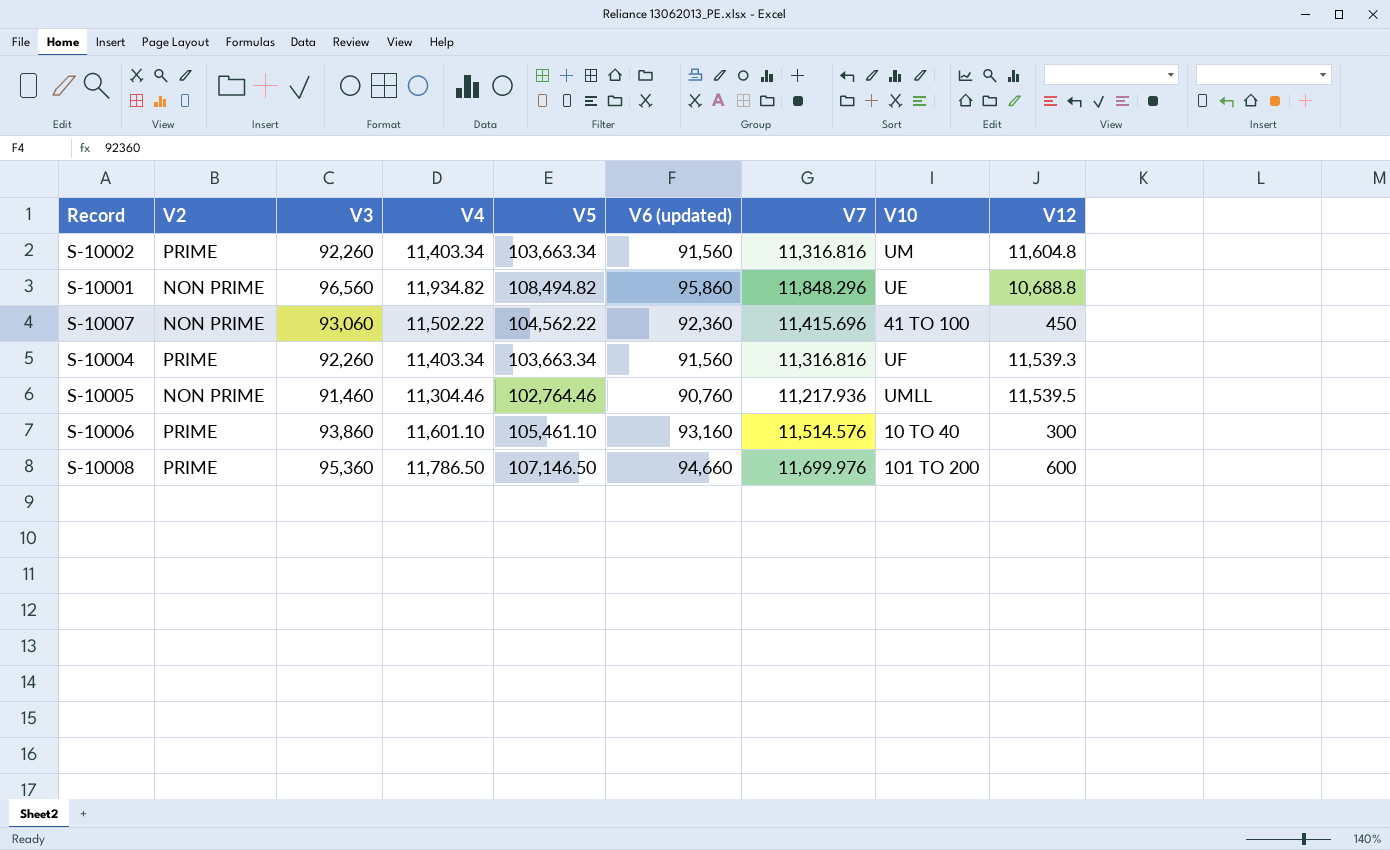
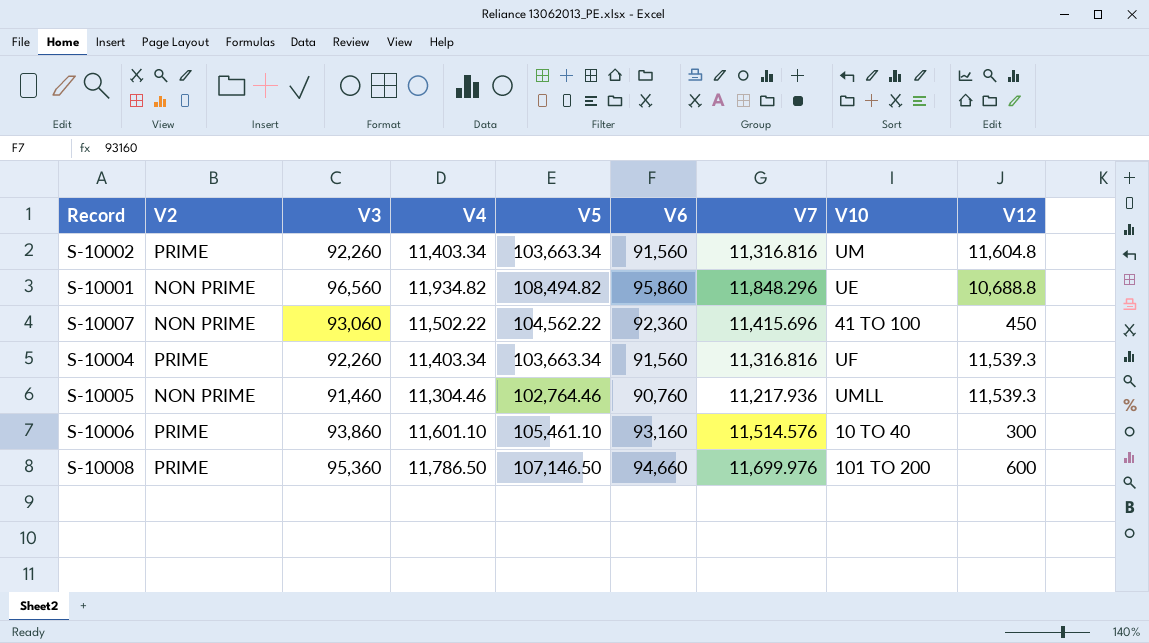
column name: V6 (updated) -> V6
S-10005 | V12: 11,539.5 -> 11,539.3

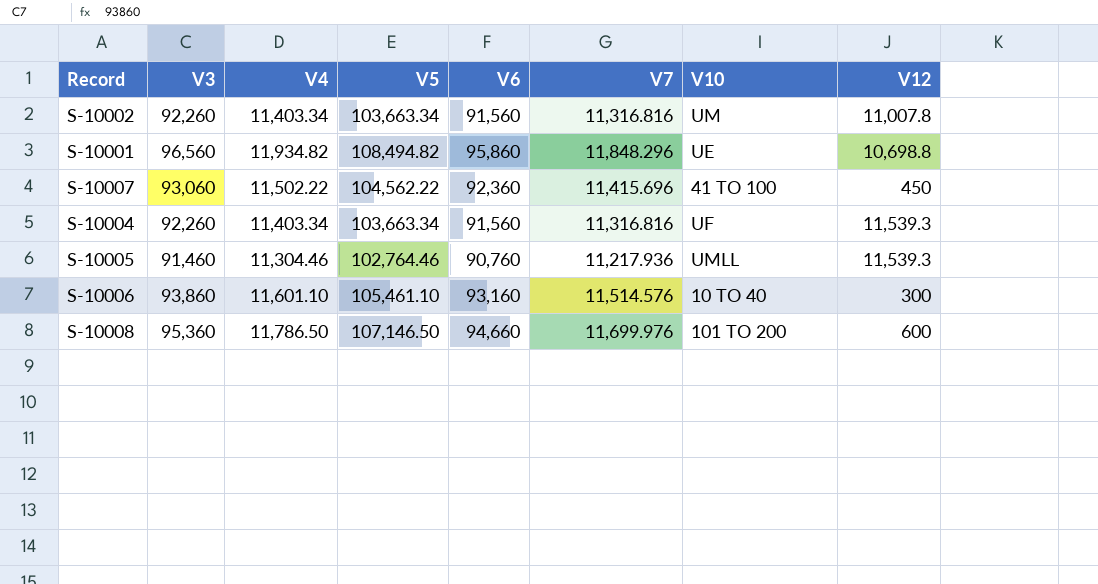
column V2 | position: 2 -> none
S-10002 | V12: 11,604.8 -> 11,007.8
S-10001 | V12: 10,688.8 -> 10,698.8

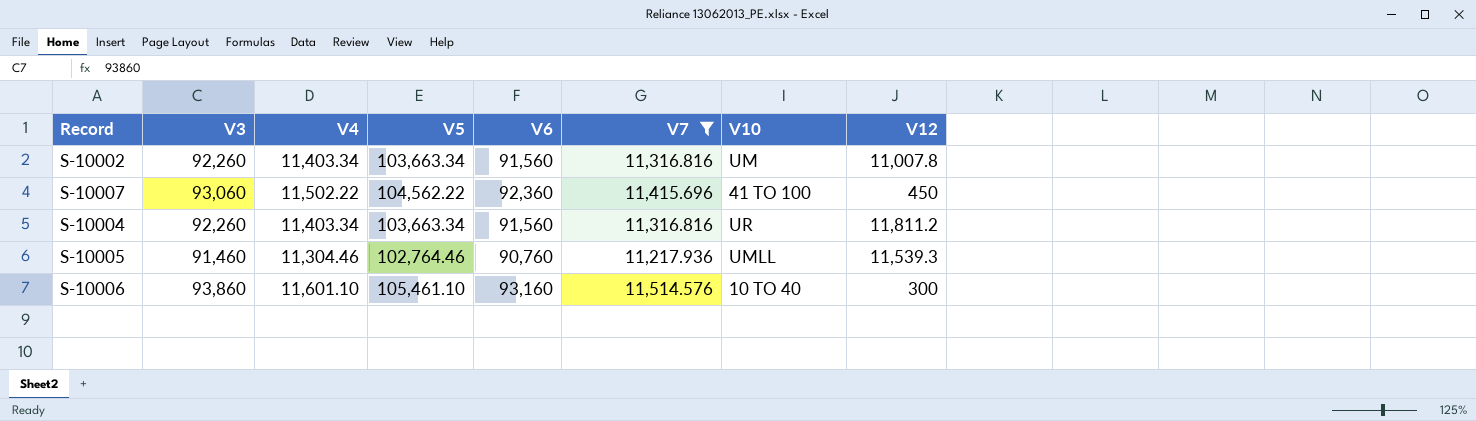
filter: none -> V7 <= 11,514.576
S-10004 | V10: UF -> UR
S-10004 | V12: 11,539.3 -> 11,811.2

